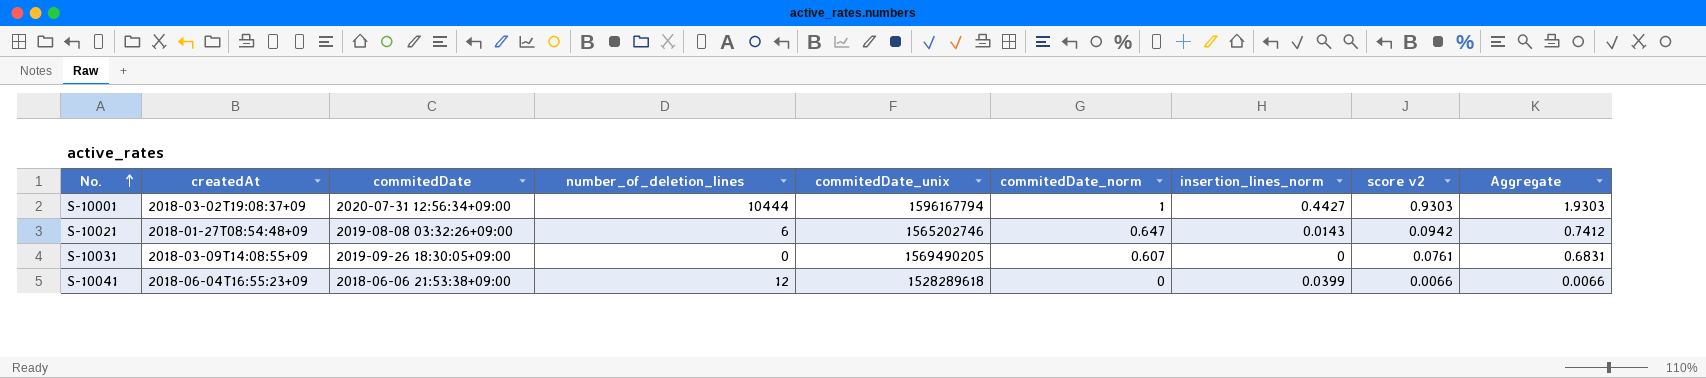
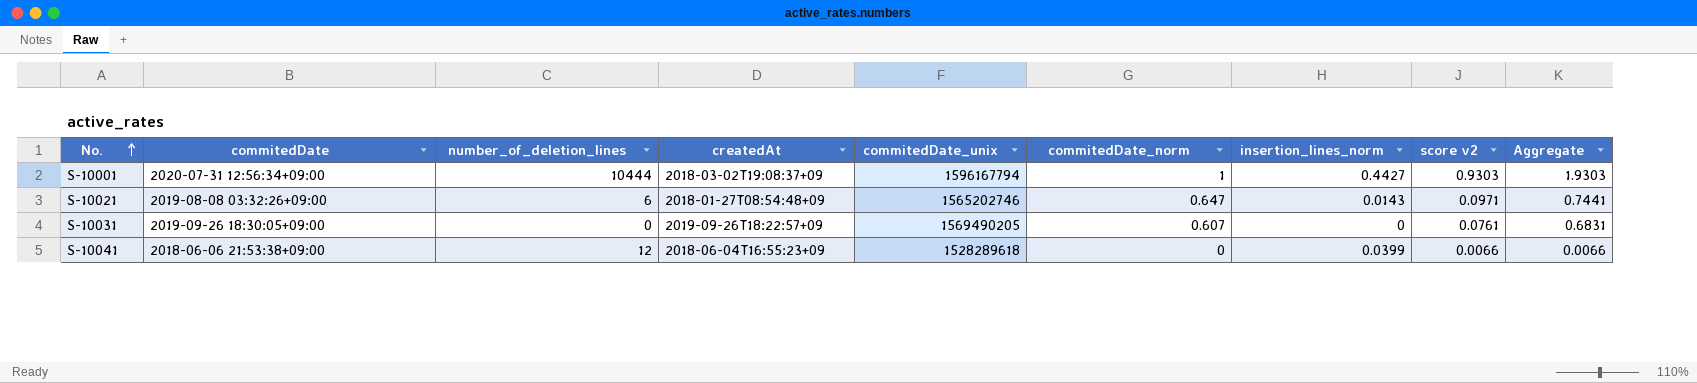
column createdAt | position: 2 -> 4
S-10021 | score v2: 0.0942 -> 0.0971
S-10021 | Aggregate: 0.7412 -> 0.7441
S-10031 | createdAt: 2018-03-09T14:08:55+09 -> 2019-09-26T18:22:57+09

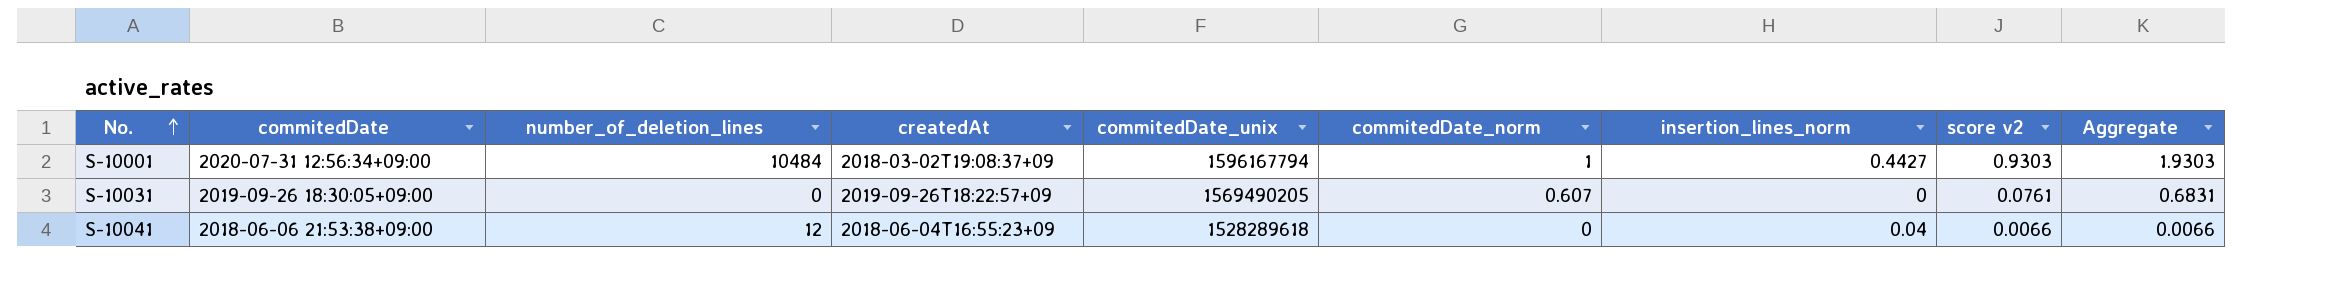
row S-10021: 2019-08-08 03:32:26+09:00 | 6 | 2018-01-27T08:54:48+09 | 1565202746 | 0.647 | 0.0143 | 0.0971 | 0.7441 -> none
S-10001 | number_of_deletion_lines: 10444 -> 10484
S-10041 | insertion_lines_norm: 0.0399 -> 0.04

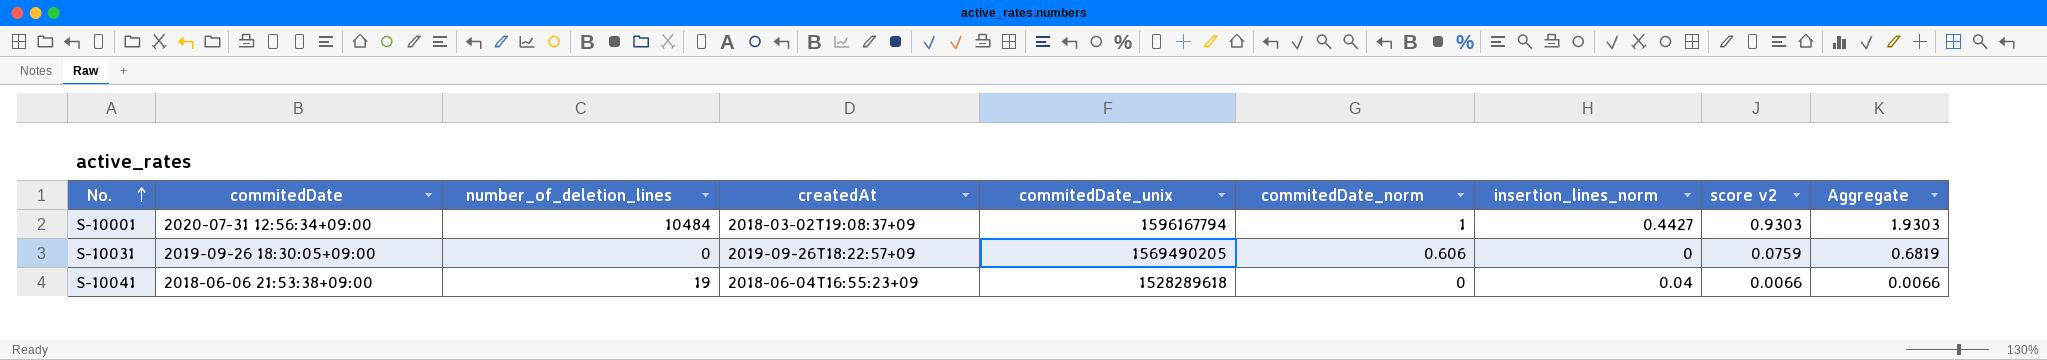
S-10031 | commitedDate_norm: 0.607 -> 0.606
S-10031 | score v2: 0.0761 -> 0.0759
S-10031 | Aggregate: 0.6831 -> 0.6819
S-10041 | number_of_deletion_lines: 12 -> 19

